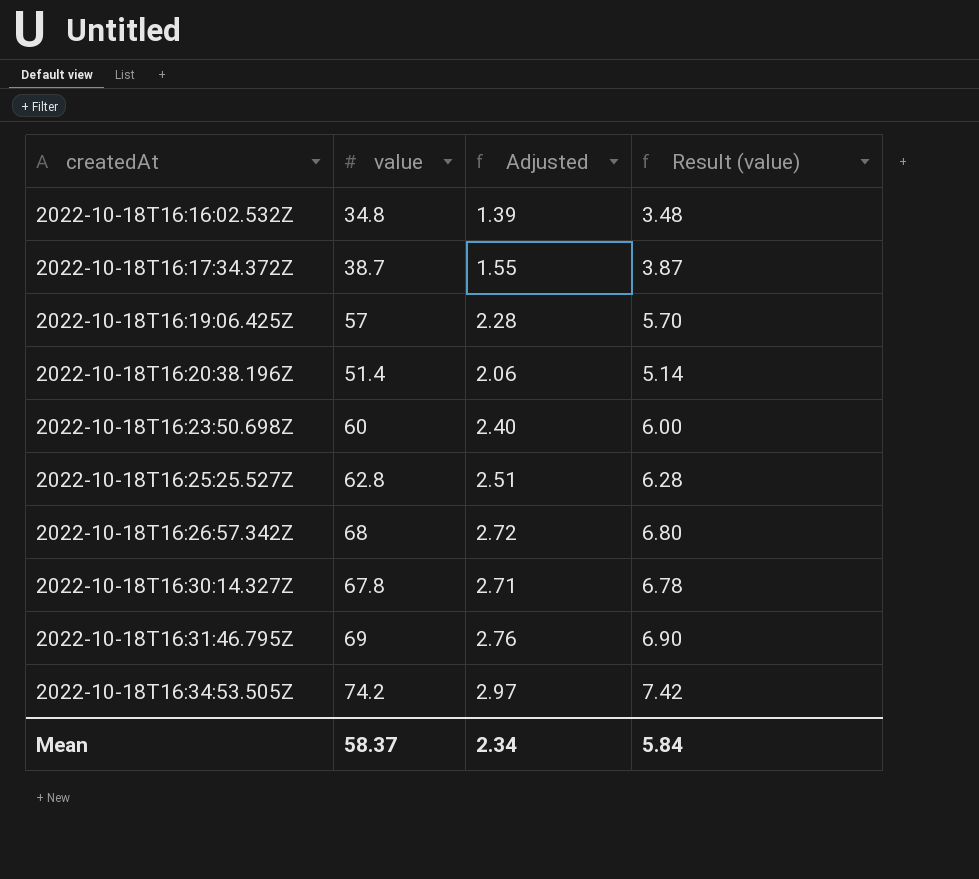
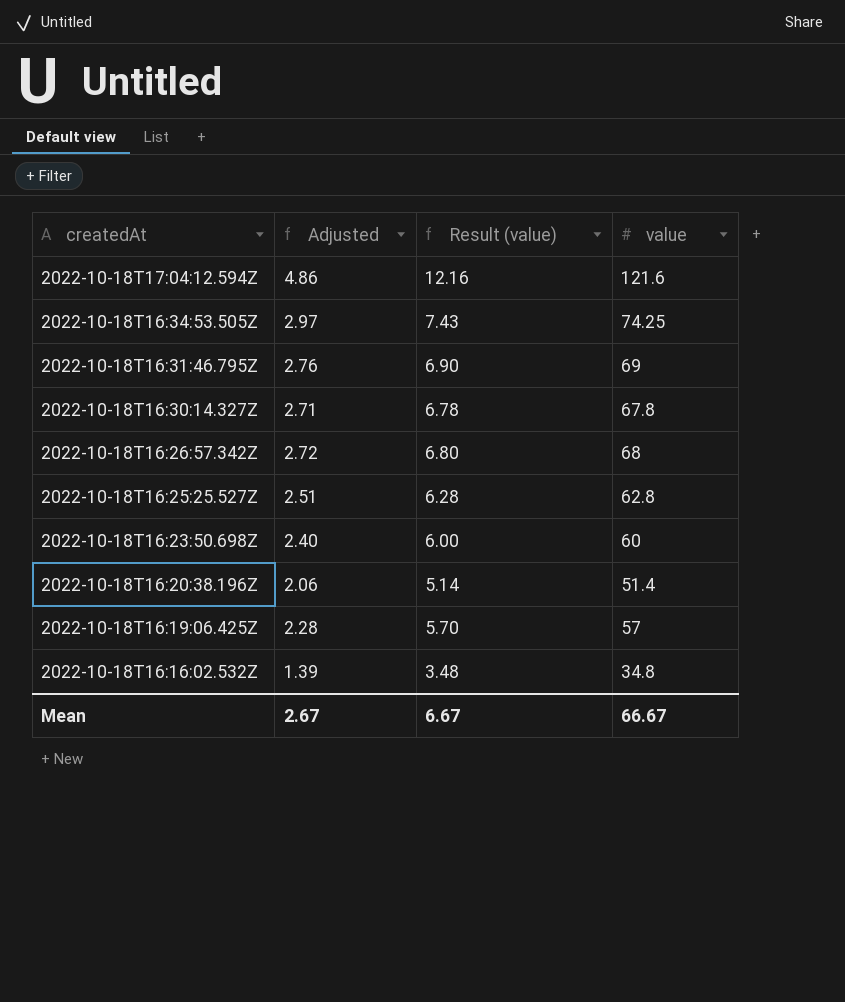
row order: createdAt ascending -> createdAt descending
column value | position: 2 -> 4
row 2022-10-18T16:17:34.372Z: 38.7 | 1.55 | 3.87 -> none
row 2022-10-18T17:04:12.594Z: none -> 4.86 | 12.16 | 121.6
2022-10-18T16:34:53.505Z | Result (value): 7.42 -> 7.43
2022-10-18T16:34:53.505Z | value: 74.2 -> 74.25
Mean | Adjusted: 2.34 -> 2.67
Mean | Result (value): 5.84 -> 6.67
Mean | value: 58.37 -> 66.67

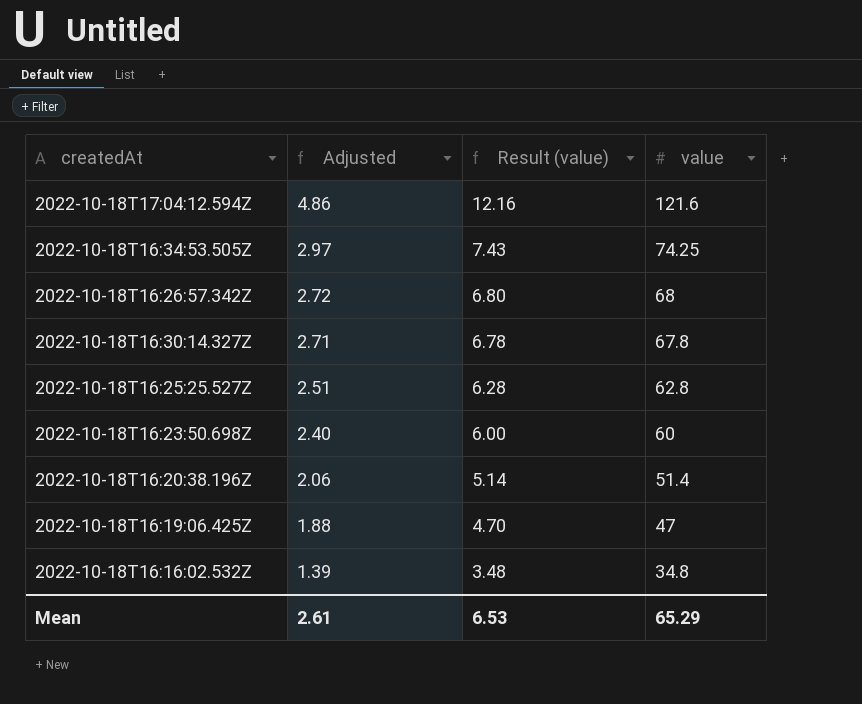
row order: createdAt descending -> Adjusted descending
row 2022-10-18T16:31:46.795Z: 2.76 | 6.90 | 69 -> none
2022-10-18T16:19:06.425Z | Adjusted: 2.28 -> 1.88
2022-10-18T16:19:06.425Z | Result (value): 5.70 -> 4.70
2022-10-18T16:19:06.425Z | value: 57 -> 47
Mean | Adjusted: 2.67 -> 2.61
Mean | Result (value): 6.67 -> 6.53
Mean | value: 66.67 -> 65.29

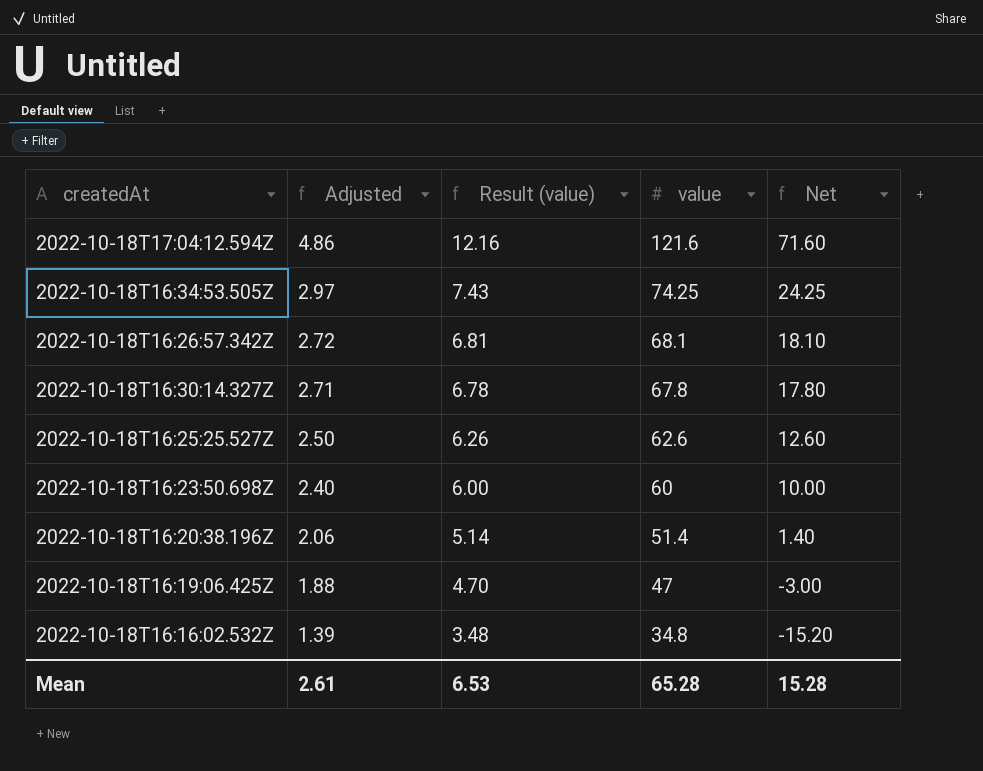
column Net | formula: none -> [value] - 50
2022-10-18T16:26:57.342Z | Result (value): 6.80 -> 6.81
2022-10-18T16:26:57.342Z | value: 68 -> 68.1
2022-10-18T16:25:25.527Z | Adjusted: 2.51 -> 2.50
2022-10-18T16:25:25.527Z | Result (value): 6.28 -> 6.26
2022-10-18T16:25:25.527Z | value: 62.8 -> 62.6
Mean | value: 65.29 -> 65.28

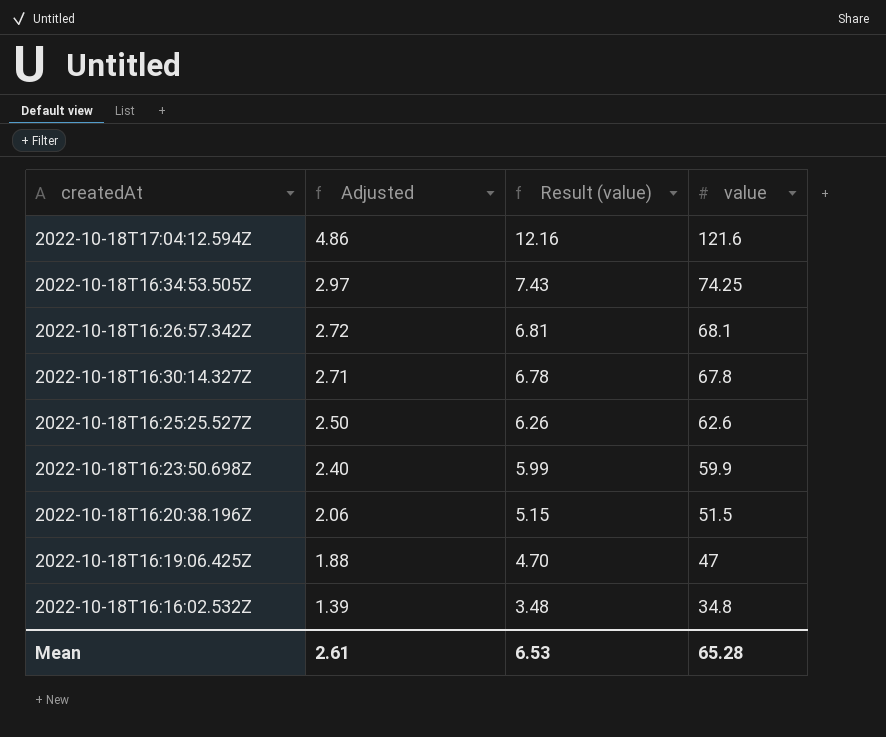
column Net | formula: [value] - 50 -> none
2022-10-18T16:23:50.698Z | Result (value): 6.00 -> 5.99
2022-10-18T16:23:50.698Z | value: 60 -> 59.9
2022-10-18T16:20:38.196Z | Result (value): 5.14 -> 5.15
2022-10-18T16:20:38.196Z | value: 51.4 -> 51.5

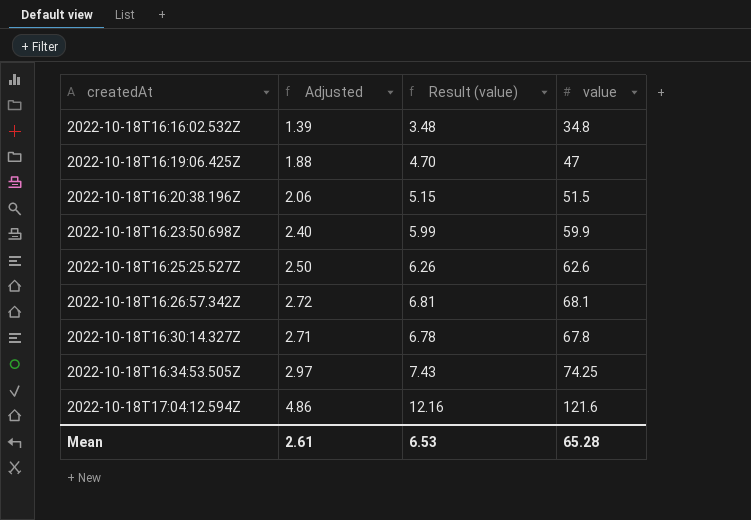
row order: Adjusted descending -> createdAt ascending

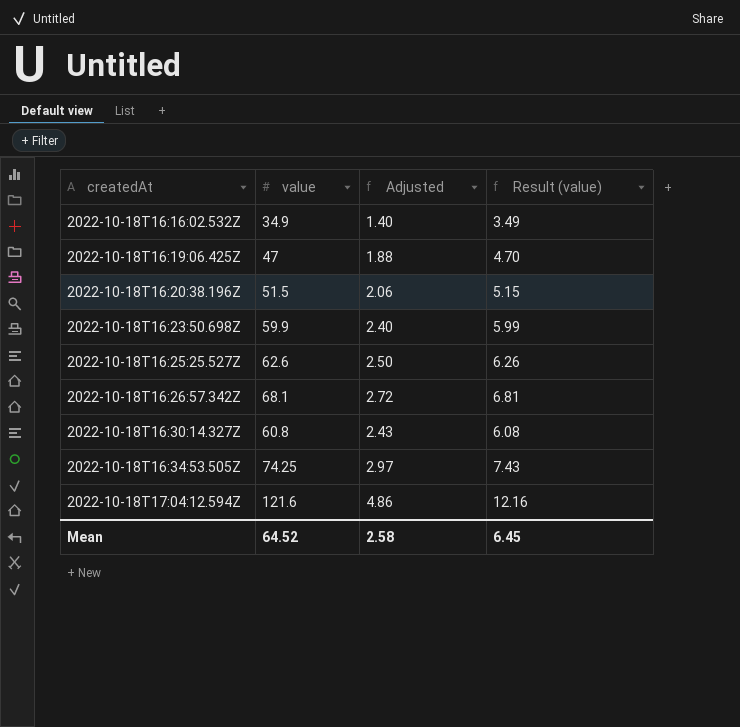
column value | position: 4 -> 2
2022-10-18T16:16:02.532Z | value: 34.8 -> 34.9
2022-10-18T16:16:02.532Z | Adjusted: 1.39 -> 1.40
2022-10-18T16:16:02.532Z | Result (value): 3.48 -> 3.49
2022-10-18T16:30:14.327Z | value: 67.8 -> 60.8
2022-10-18T16:30:14.327Z | Adjusted: 2.71 -> 2.43
2022-10-18T16:30:14.327Z | Result (value): 6.78 -> 6.08
Mean | value: 65.28 -> 64.52
Mean | Adjusted: 2.61 -> 2.58
Mean | Result (value): 6.53 -> 6.45

